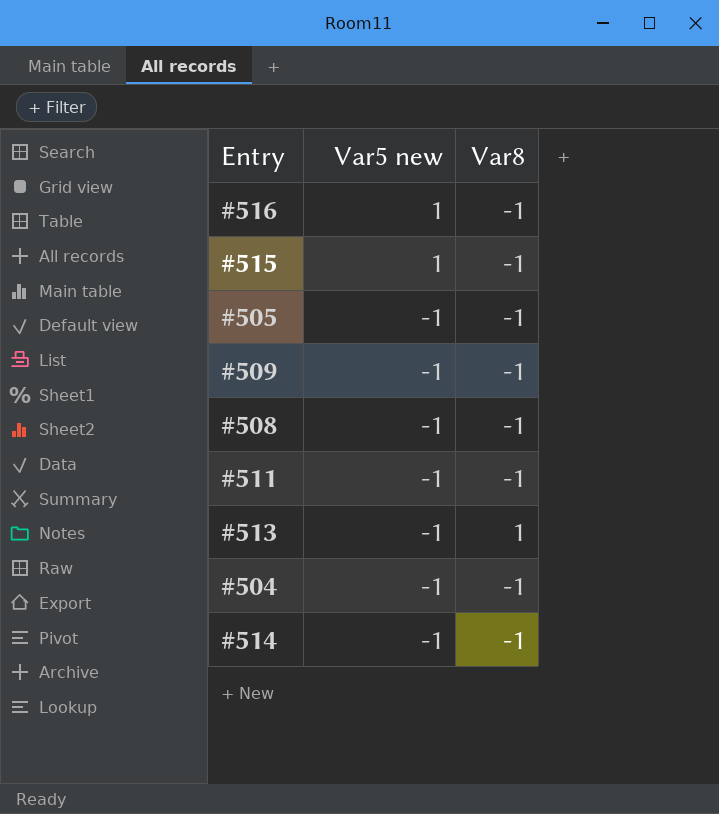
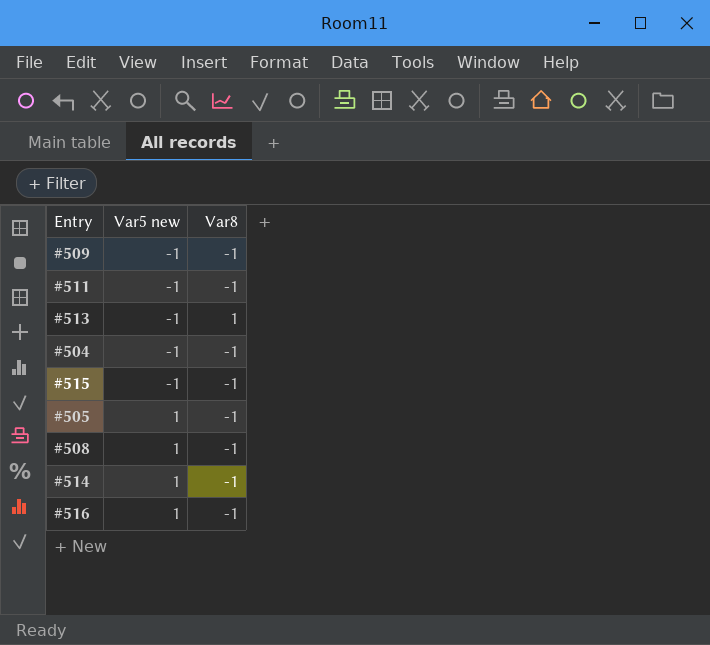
row order: Var5 new descending -> Var5 new ascending
#515 | Var5 new: 1 -> -1
#505 | Var5 new: -1 -> 1
#508 | Var5 new: -1 -> 1
#514 | Var5 new: -1 -> 1

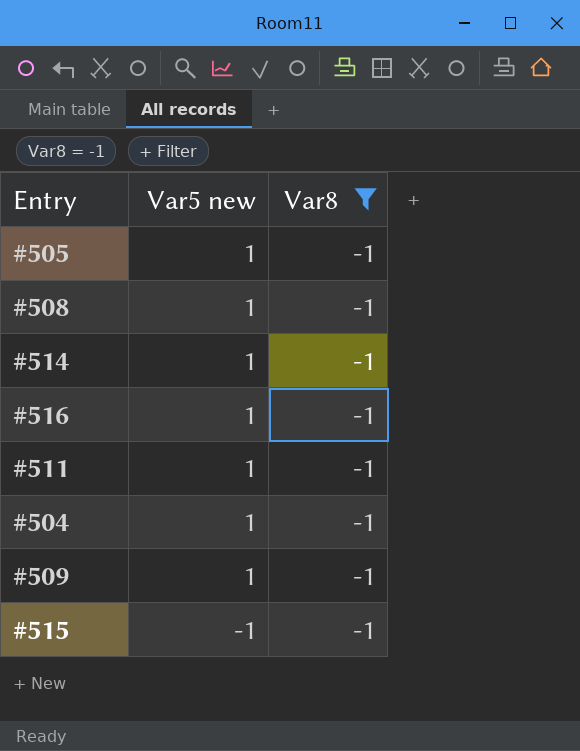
filter: none -> Var8 = -1
row order: Var5 new ascending -> Var5 new descending
#511 | Var5 new: -1 -> 1
#504 | Var5 new: -1 -> 1
#509 | Var5 new: -1 -> 1

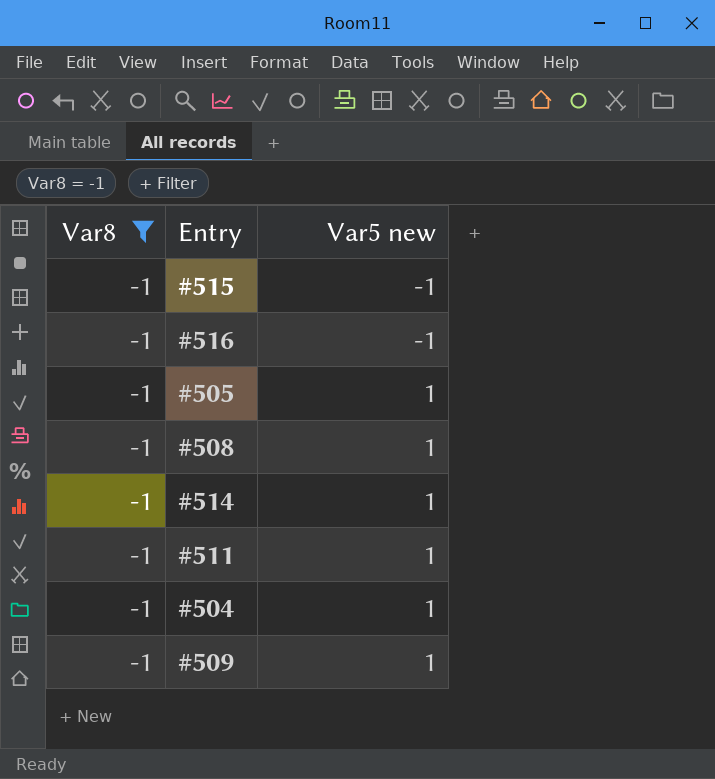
row order: Var5 new descending -> Var5 new ascending
column Var8 | position: 3 -> 1
#516 | Var5 new: 1 -> -1

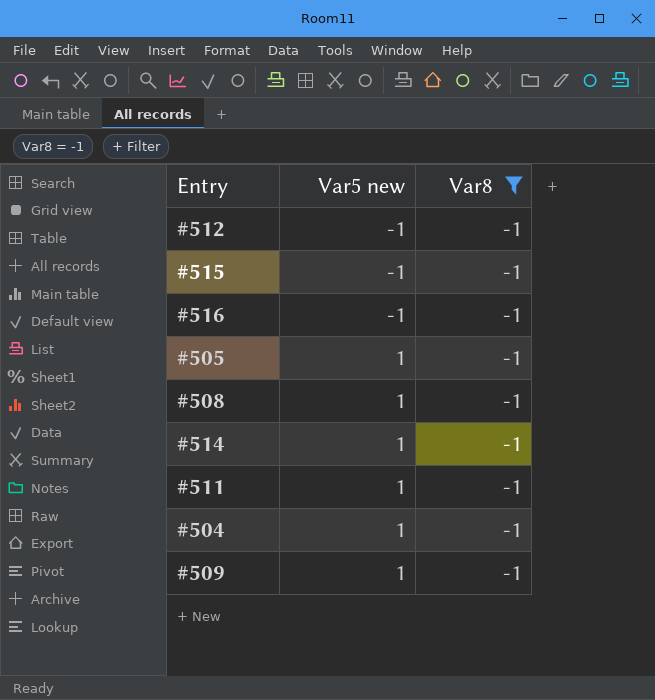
column Var8 | position: 1 -> 3
row #512: none -> -1 | -1

